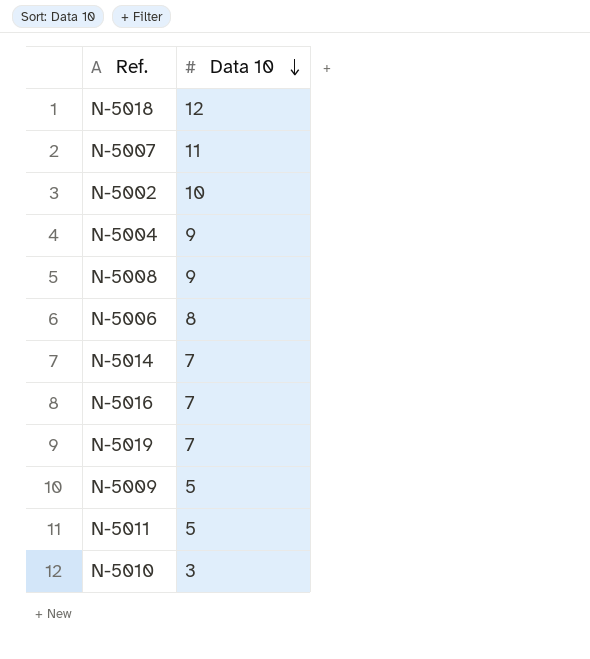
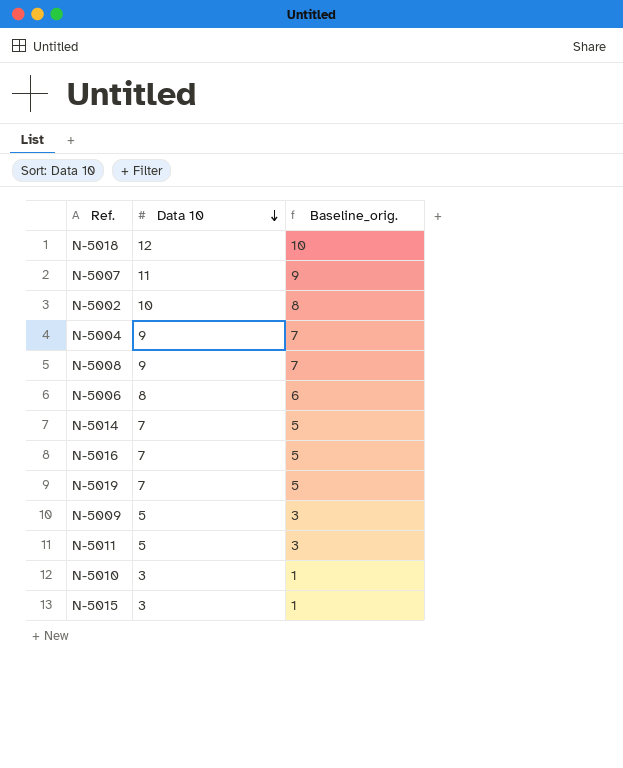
column Baseline_orig. | formula: none -> [Data 10] - 2
row N-5015: none -> 3 | 1

